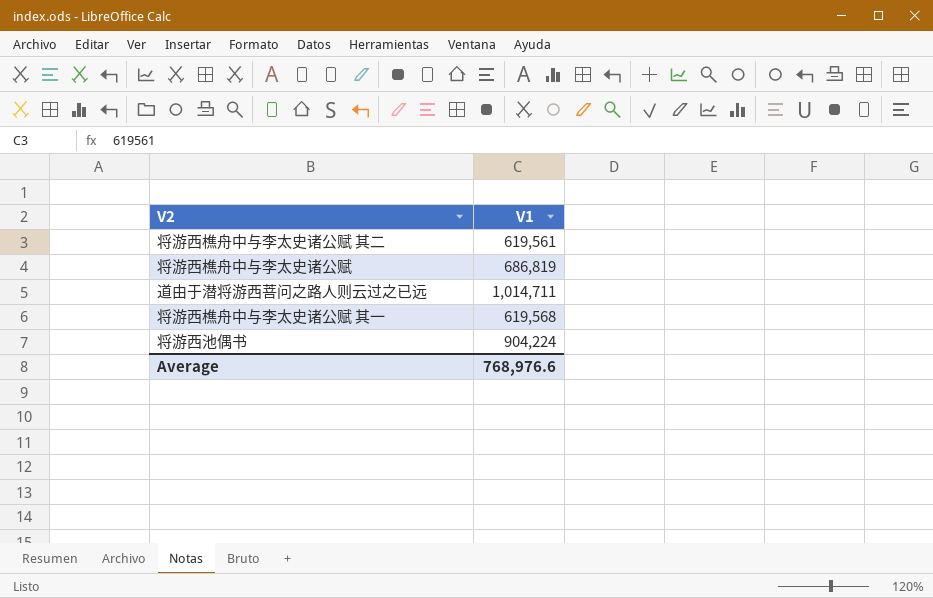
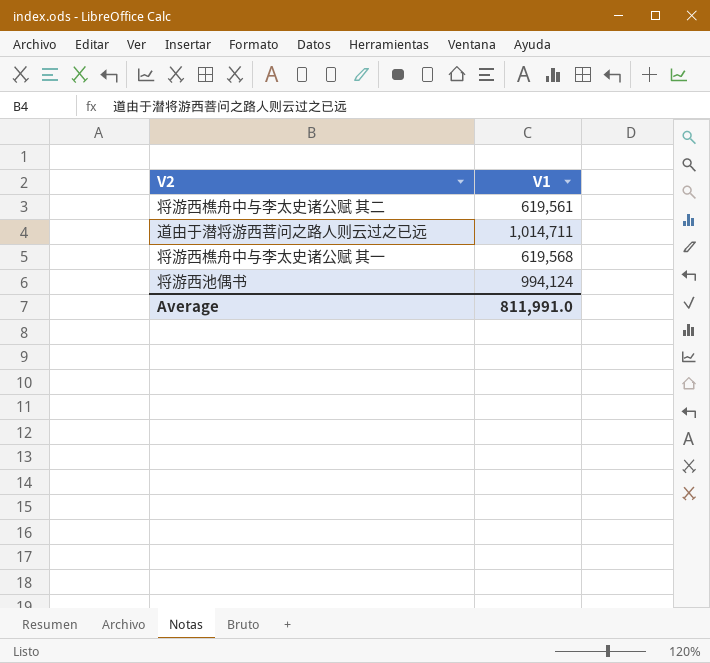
row 将游西樵舟中与李太史诸公赋: 686,819 -> none
将游西池偶书 | V1: 904,224 -> 994,124
Average | V1: 768,976.6 -> 811,991.0

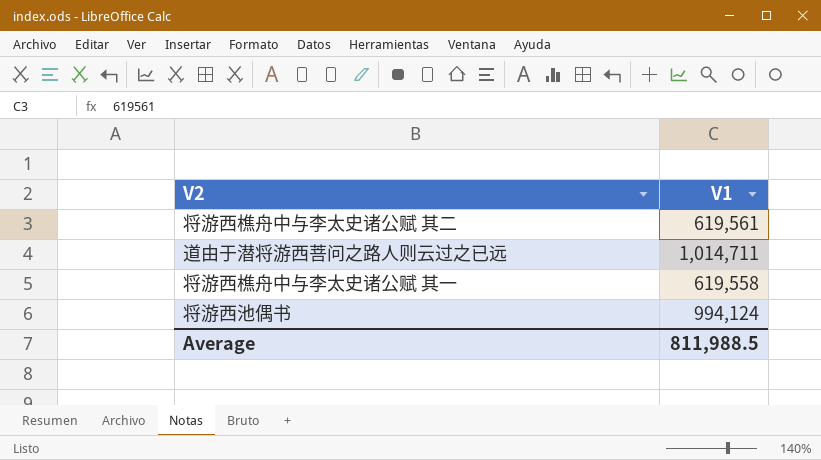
将游西樵舟中与李太史诸公赋 其一 | V1: 619,568 -> 619,558
Average | V1: 811,991.0 -> 811,988.5

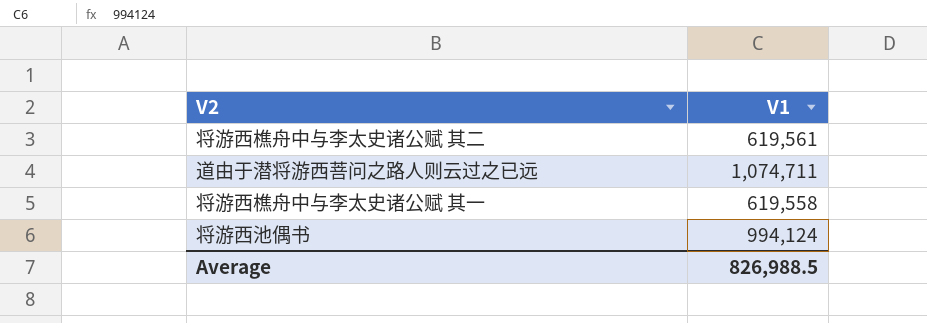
道由于潜将游西菩问之路人则云过之已远 | V1: 1,014,711 -> 1,074,711
Average | V1: 811,988.5 -> 826,988.5

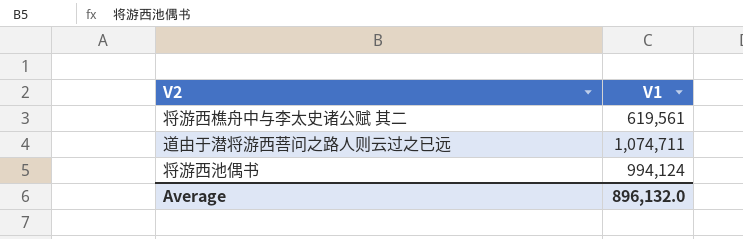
row 将游西樵舟中与李太史诸公赋 其一: 619,558 -> none
Average | V1: 826,988.5 -> 896,132.0

